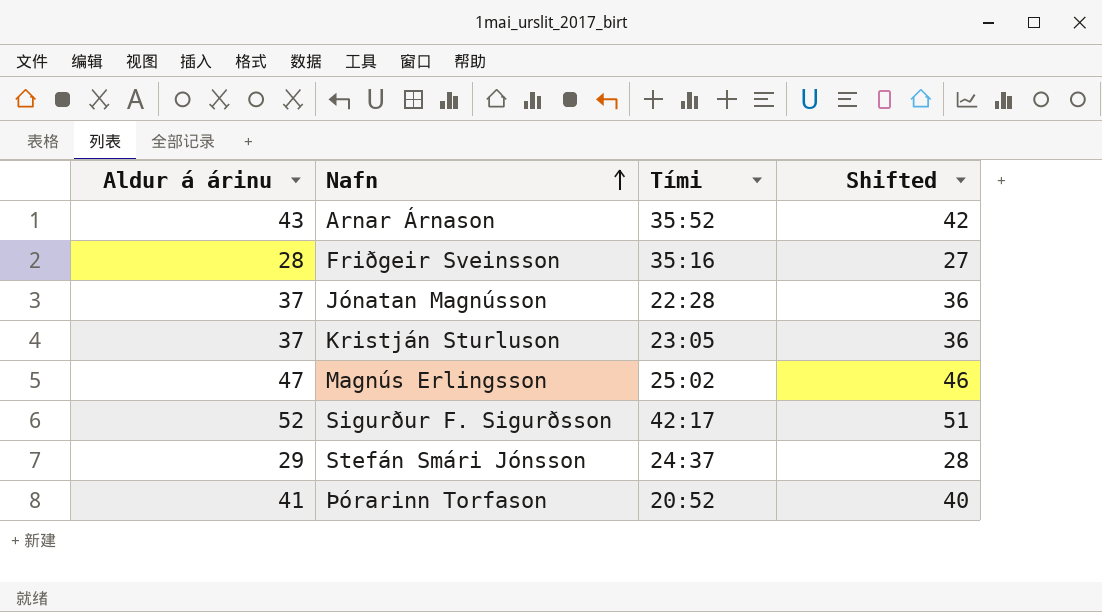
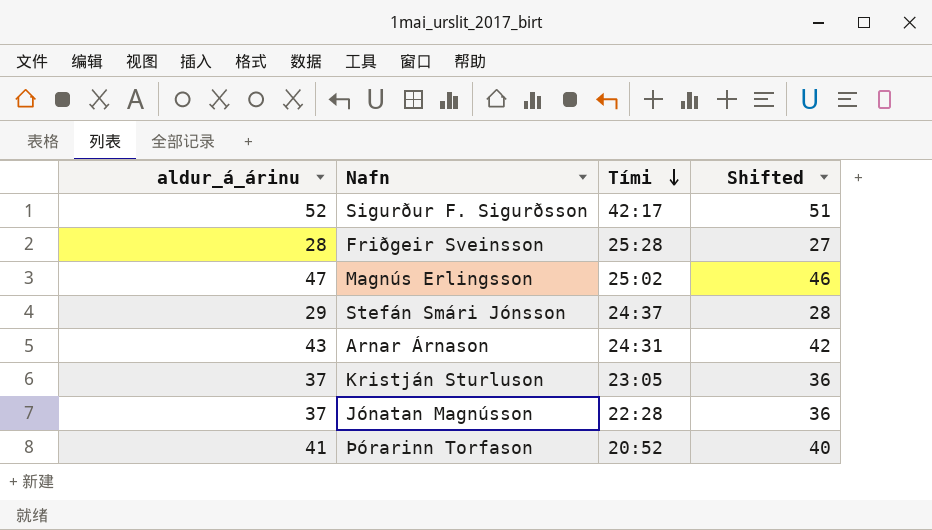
row order: Nafn ascending -> Tími descending
column name: Aldur á árinu -> aldur_á_árinu
Friðgeir Sveinsson | Tími: 35:16 -> 25:28
Arnar Árnason | Tími: 35:52 -> 24:31

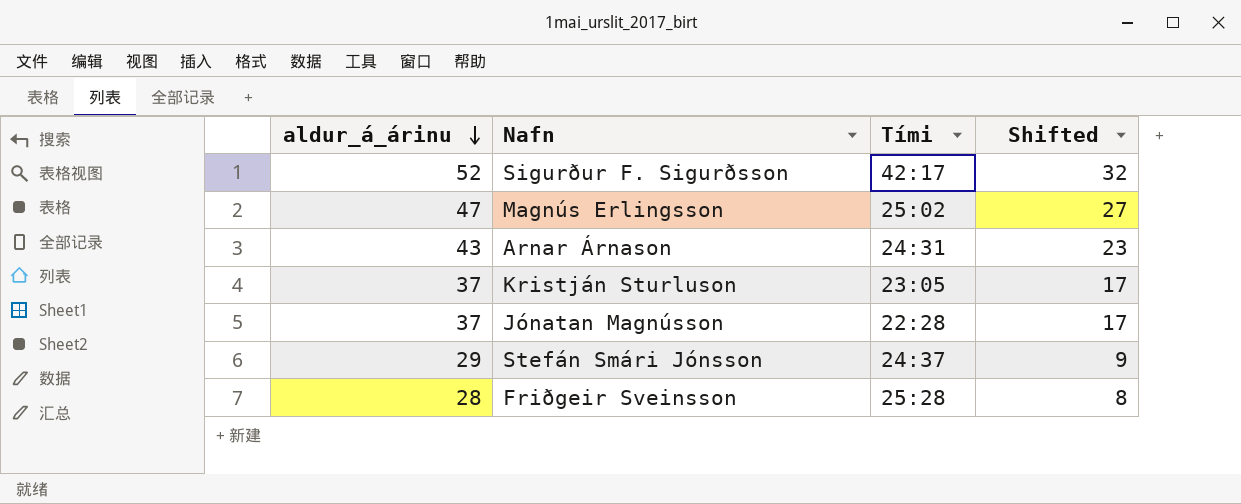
row order: Tími descending -> aldur_á_árinu descending
column Shifted | formula: [aldur_á_árinu] - 1 -> [aldur_á_árinu] - 20
row Þórarinn Torfason: 41 | 20:52 | 40 -> none

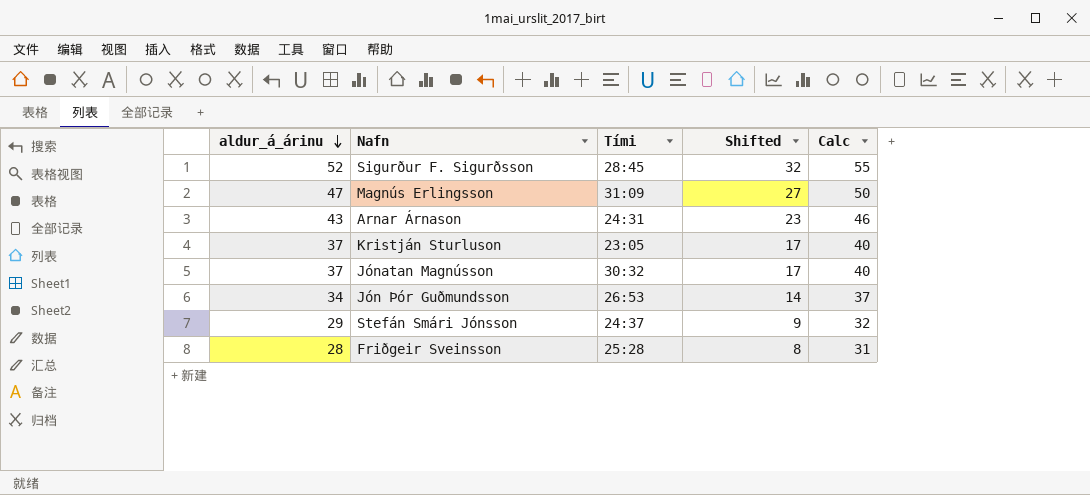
column Calc | formula: none -> [aldur_á_árinu] + 3
Sigurður F. Sigurðsson | Tími: 42:17 -> 28:45
Magnús Erlingsson | Tími: 25:02 -> 31:09
Jónatan Magnússon | Tími: 22:28 -> 30:32
row Jón Þór Guðmundsson: none -> 34 | 26:53 | 14 | 37

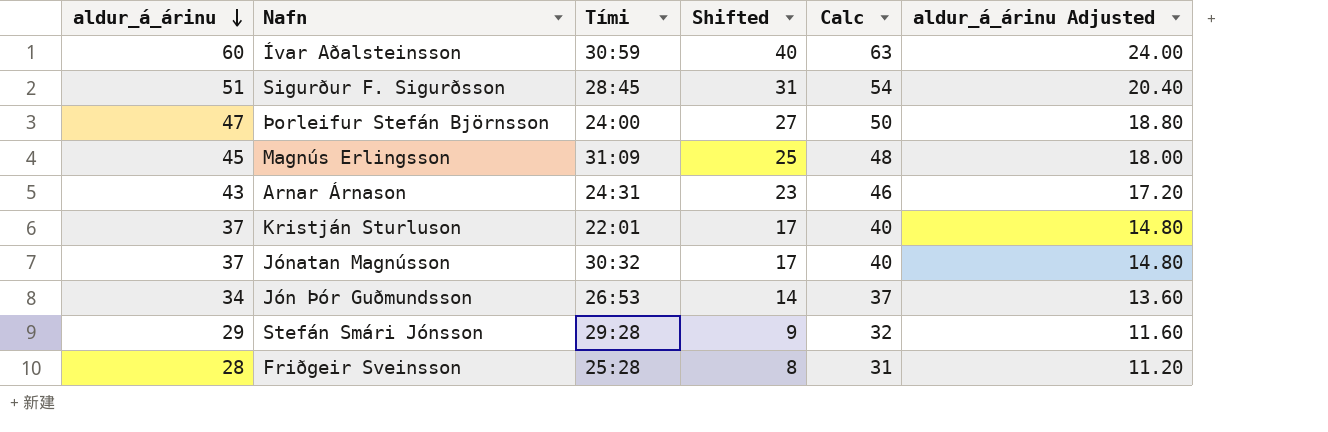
column aldur_á_árinu Adjusted | formula: none -> [aldur_á_árinu] * 0.4
row Ívar Aðalsteinsson: none -> 60 | 30:59 | 40 | 63 | 24.00
Sigurður F. Sigurðsson | aldur_á_árinu: 52 -> 51
Sigurður F. Sigurðsson | Shifted: 32 -> 31
Sigurður F. Sigurðsson | Calc: 55 -> 54
row Þorleifur Stefán Björnsson: none -> 47 | 24:00 | 27 | 50 | 18.80
Magnús Erlingsson | aldur_á_árinu: 47 -> 45
Magnús Erlingsson | Shifted: 27 -> 25
Magnús Erlingsson | Calc: 50 -> 48
Kristján Sturluson | Tími: 23:05 -> 22:01
Stefán Smári Jónsson | Tími: 24:37 -> 29:28

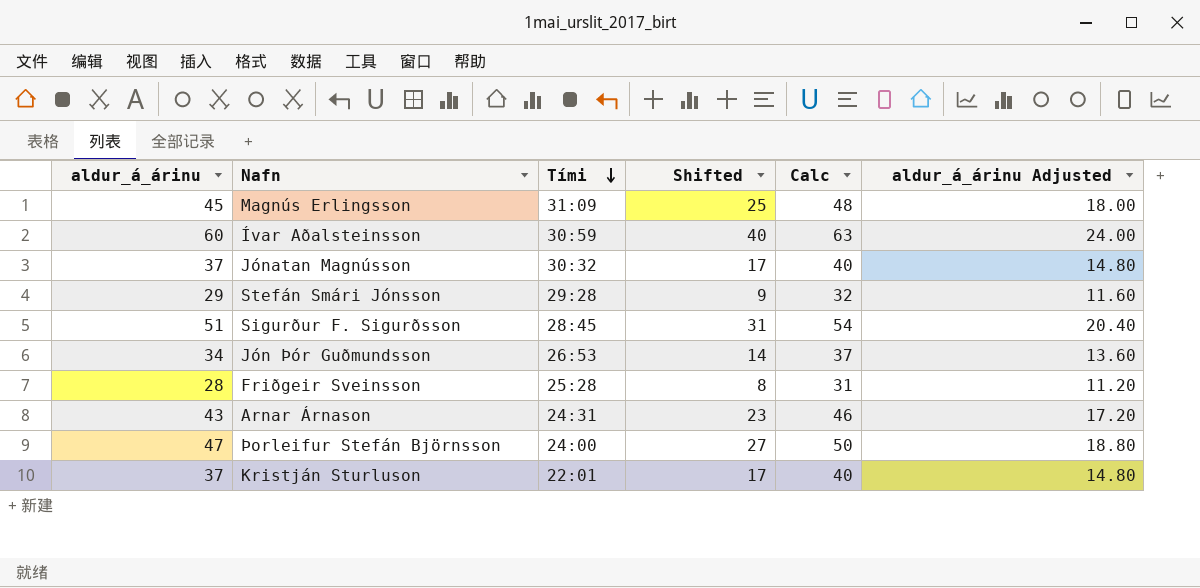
row order: aldur_á_árinu descending -> Tími descending

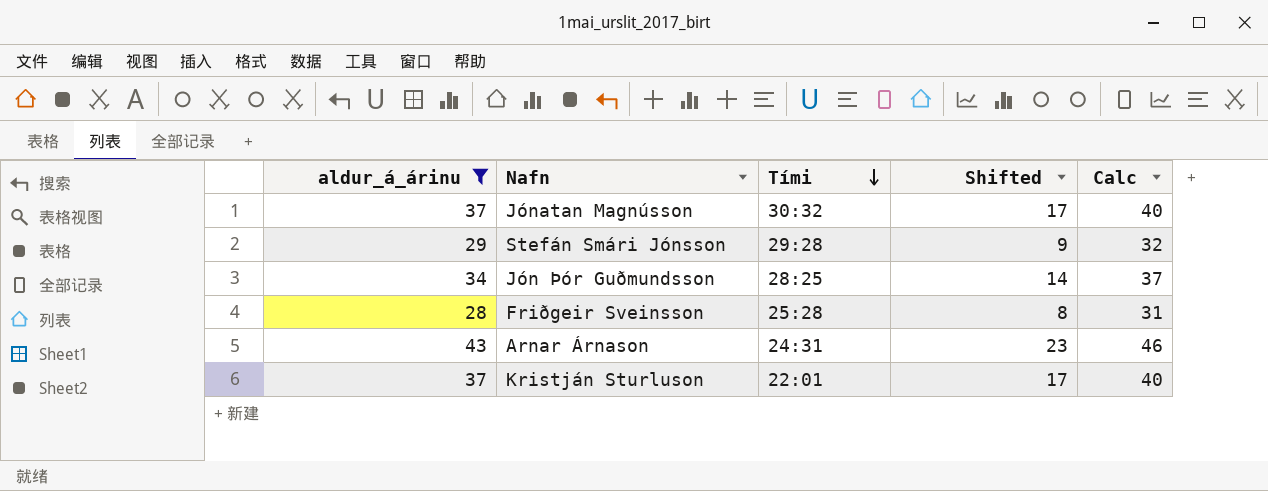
filter: none -> aldur_á_árinu <= 43
column aldur_á_árinu Adjusted | formula: [aldur_á_árinu] * 0.4 -> none
Jón Þór Guðmundsson | Tími: 26:53 -> 28:25

